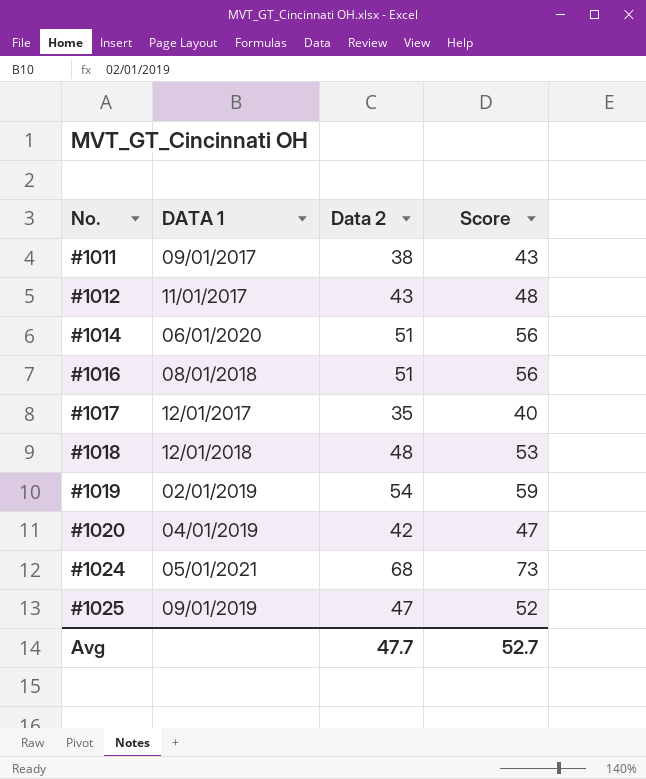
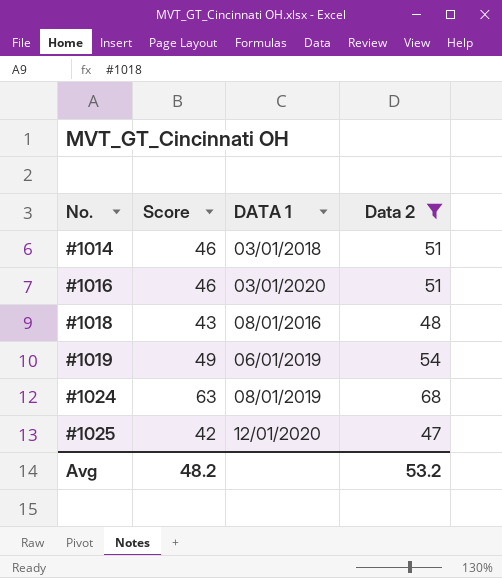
filter: none -> Data 2 >= 47
column Score | formula: [Data 2] + 5 -> [Data 2] - 5
column Score | position: 4 -> 2
#1014 | DATA 1: 06/01/2020 -> 03/01/2018
#1016 | DATA 1: 08/01/2018 -> 03/01/2020
#1018 | DATA 1: 12/01/2018 -> 08/01/2016
#1019 | DATA 1: 02/01/2019 -> 06/01/2019
#1024 | DATA 1: 05/01/2021 -> 08/01/2019
#1025 | DATA 1: 09/01/2019 -> 12/01/2020
Avg | Score: 52.7 -> 48.2
Avg | Data 2: 47.7 -> 53.2

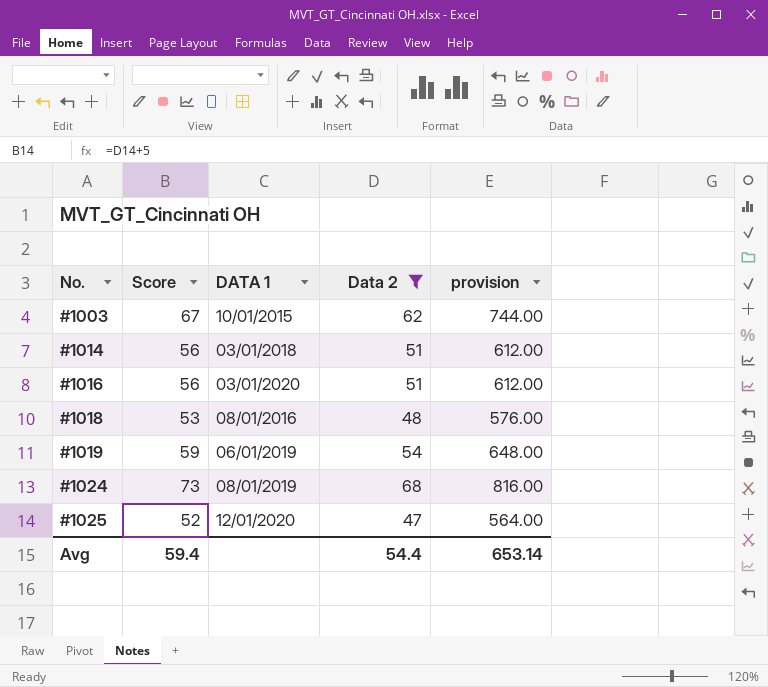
column Score | formula: [Data 2] - 5 -> [Data 2] + 5
column provision | formula: none -> [Data 2] * 12
row #1003: none -> 67 | 10/01/2015 | 62 | 744.00
Avg | Score: 48.2 -> 59.4
Avg | Data 2: 53.2 -> 54.4

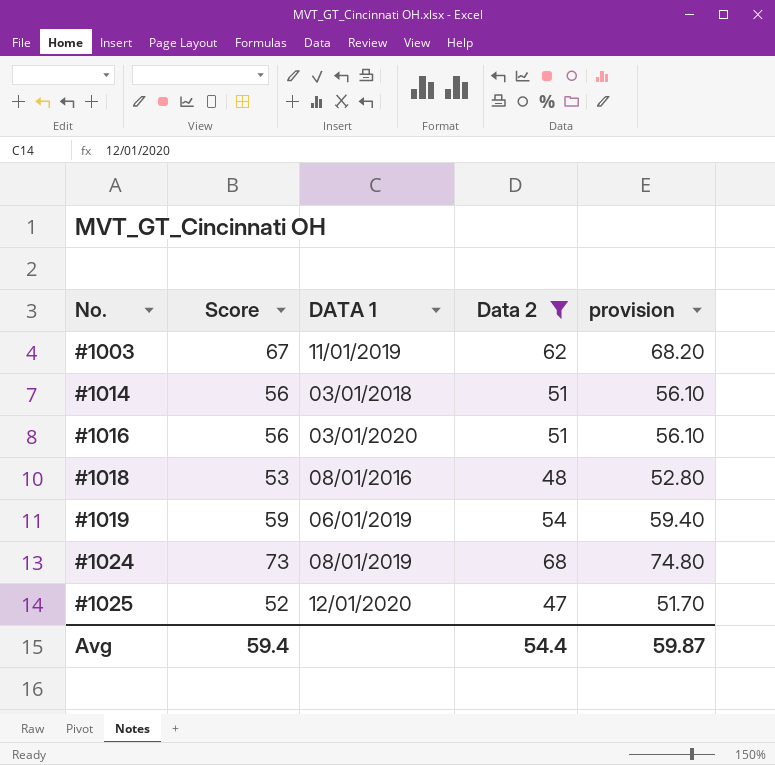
column provision | formula: [Data 2] * 12 -> [Data 2] * 1.1
#1003 | DATA 1: 10/01/2015 -> 11/01/2019
Avg | provision: 653.14 -> 59.87

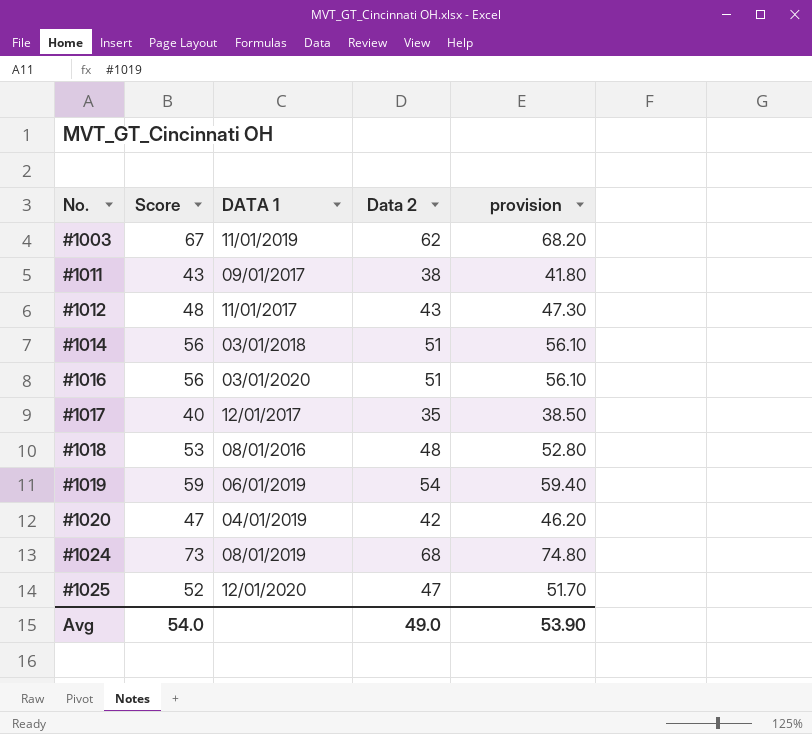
filter: Data 2 >= 47 -> none
Avg | Score: 59.4 -> 54.0
Avg | Data 2: 54.4 -> 49.0
Avg | provision: 59.87 -> 53.90

